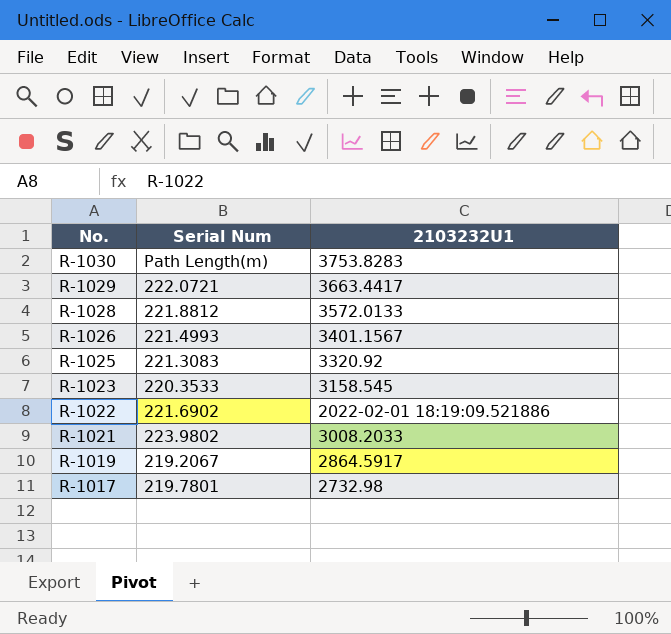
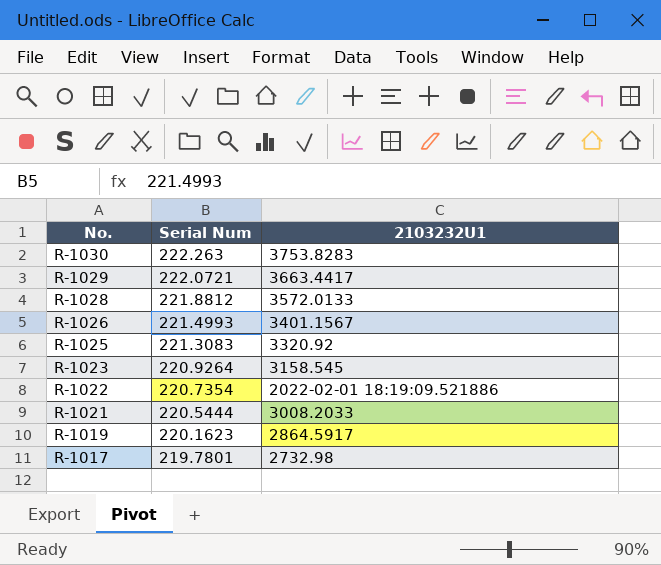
R-1030 | Serial Num: Path Length(m) -> 222.263
R-1023 | Serial Num: 220.3533 -> 220.9264
R-1022 | Serial Num: 221.6902 -> 220.7354
R-1021 | Serial Num: 223.9802 -> 220.5444
R-1019 | Serial Num: 219.2067 -> 220.1623

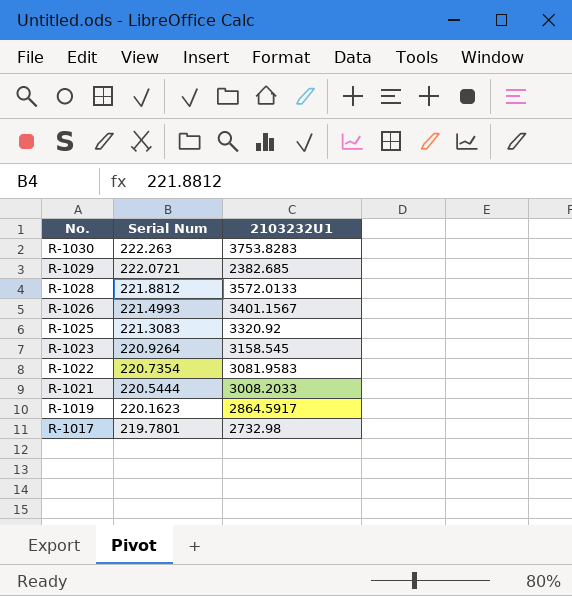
R-1029 | 2103232U1: 3663.4417 -> 2382.685
R-1022 | 2103232U1: 2022-02-01 18:19:09.521886 -> 3081.9583

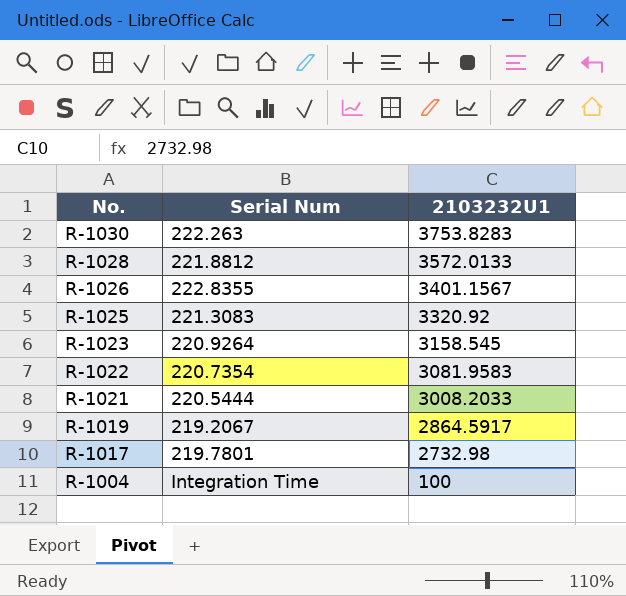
row R-1029: 222.0721 | 2382.685 -> none
R-1026 | Serial Num: 221.4993 -> 222.8355
R-1019 | Serial Num: 220.1623 -> 219.2067
row R-1004: none -> Integration Time | 100

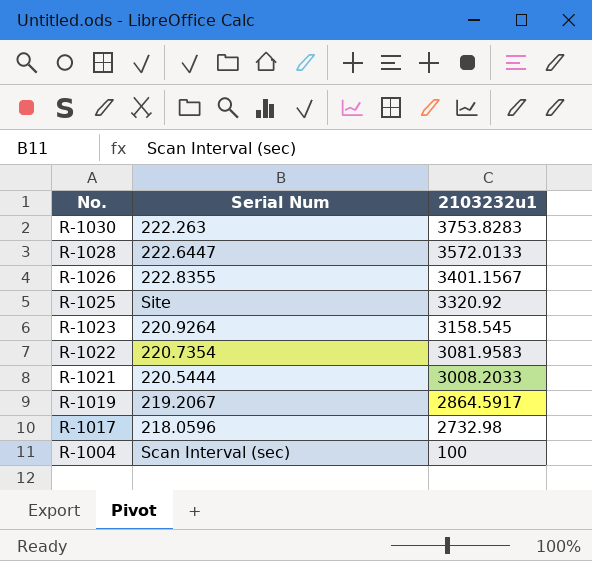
column name: 2103232U1 -> 2103232u1
R-1028 | Serial Num: 221.8812 -> 222.6447
R-1025 | Serial Num: 221.3083 -> Site
R-1017 | Serial Num: 219.7801 -> 218.0596
R-1004 | Serial Num: Integration Time -> Scan Interval (sec)

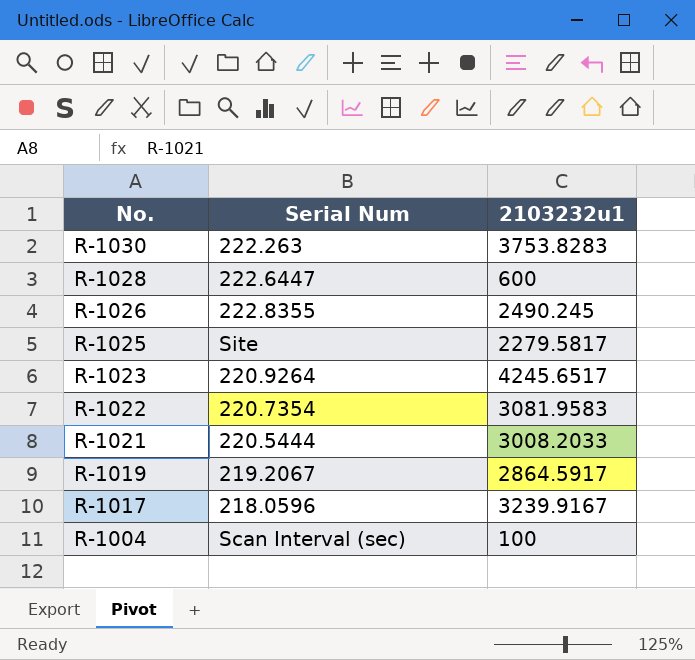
R-1028 | 2103232u1: 3572.0133 -> 600
R-1026 | 2103232u1: 3401.1567 -> 2490.245
R-1025 | 2103232u1: 3320.92 -> 2279.5817
R-1023 | 2103232u1: 3158.545 -> 4245.6517
R-1017 | 2103232u1: 2732.98 -> 3239.9167

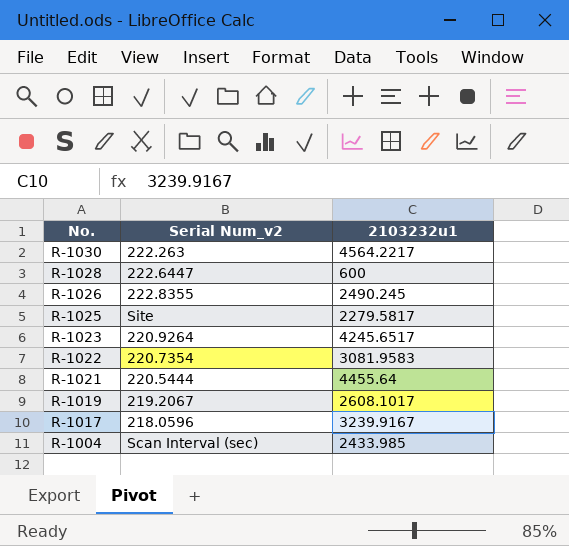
column name: Serial Num -> Serial Num_v2
R-1030 | 2103232u1: 3753.8283 -> 4564.2217
R-1021 | 2103232u1: 3008.2033 -> 4455.64
R-1019 | 2103232u1: 2864.5917 -> 2608.1017
R-1004 | 2103232u1: 100 -> 2433.985

